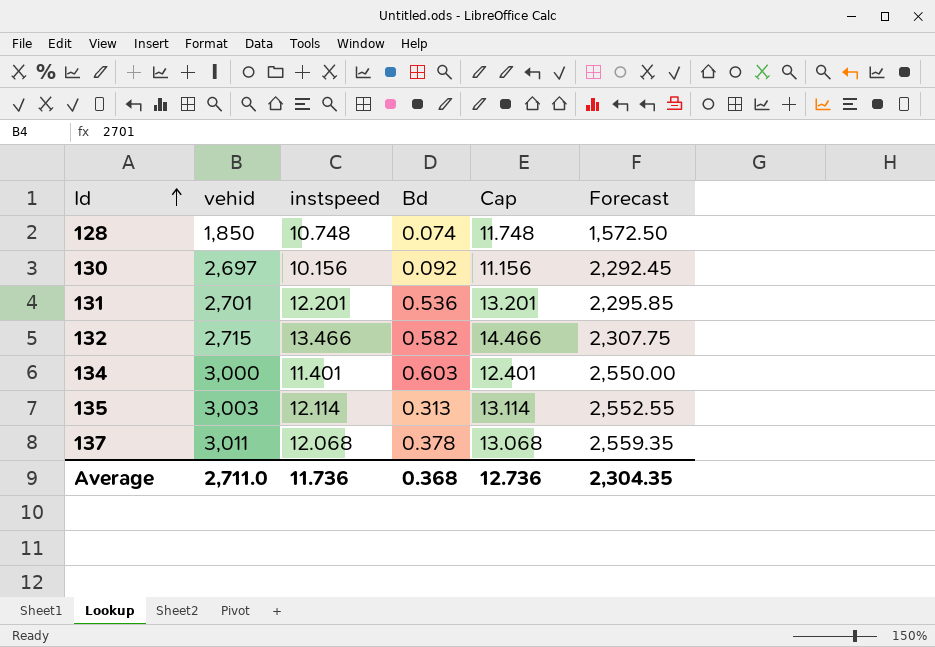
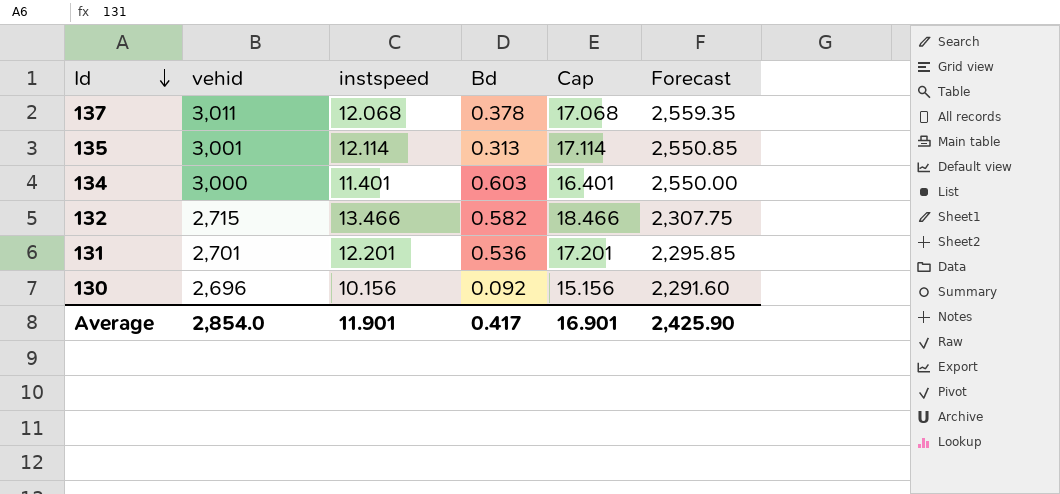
row order: Id ascending -> Id descending
column Cap | formula: [instspeed] + 1 -> [instspeed] + 5
row 128: 1,850 | 10.748 | 0.074 | 11.748 | 1,572.50 -> none
135 | vehid: 3,003 -> 3,001
135 | Forecast: 2,552.55 -> 2,550.85
130 | vehid: 2,697 -> 2,696
130 | Forecast: 2,292.45 -> 2,291.60
Average | vehid: 2,711.0 -> 2,854.0
Average | instspeed: 11.736 -> 11.901
Average | Bd: 0.368 -> 0.417
Average | Cap: 12.736 -> 16.901
Average | Forecast: 2,304.35 -> 2,425.90

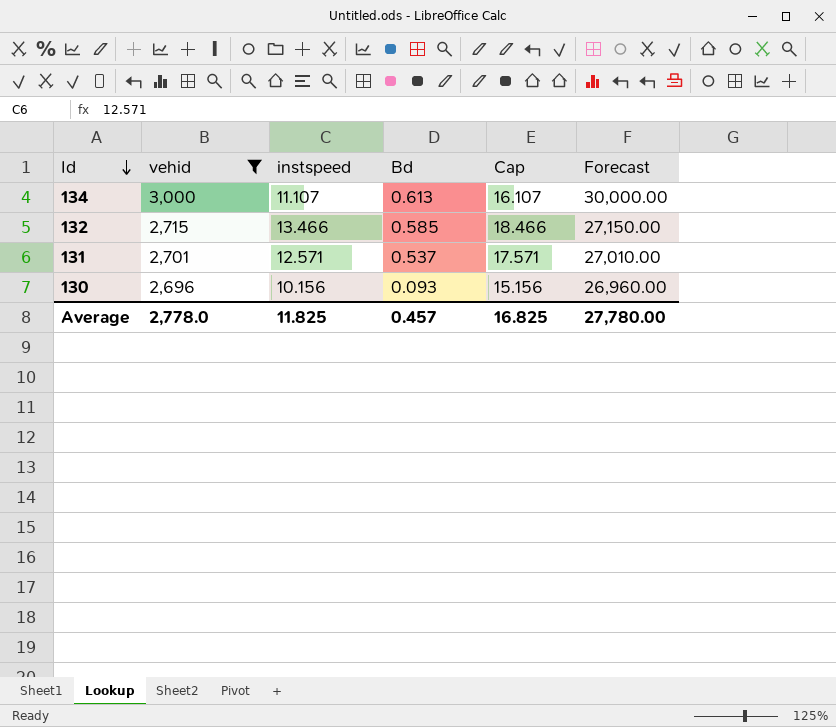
filter: none -> vehid <= 3,000
column Forecast | formula: [vehid] * 0.85 -> [vehid] * 10
134 | instspeed: 11.401 -> 11.107
134 | Bd: 0.603 -> 0.613
134 | Cap: 16.401 -> 16.107
132 | Bd: 0.582 -> 0.585
131 | instspeed: 12.201 -> 12.571
131 | Bd: 0.536 -> 0.537
131 | Cap: 17.201 -> 17.571
130 | Bd: 0.092 -> 0.093
Average | vehid: 2,854.0 -> 2,778.0
Average | instspeed: 11.901 -> 11.825
Average | Bd: 0.417 -> 0.457
Average | Cap: 16.901 -> 16.825
Average | Forecast: 2,425.90 -> 27,780.00

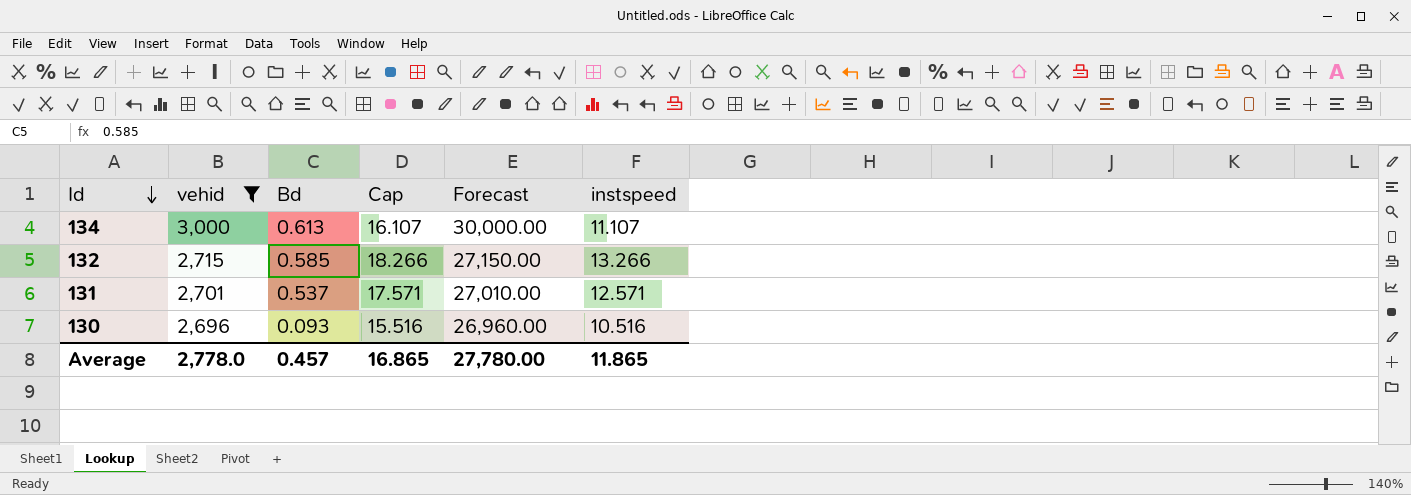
column instspeed | position: 3 -> 6
132 | Cap: 18.466 -> 18.266
132 | instspeed: 13.466 -> 13.266
130 | Cap: 15.156 -> 15.516
130 | instspeed: 10.156 -> 10.516
Average | Cap: 16.825 -> 16.865
Average | instspeed: 11.825 -> 11.865

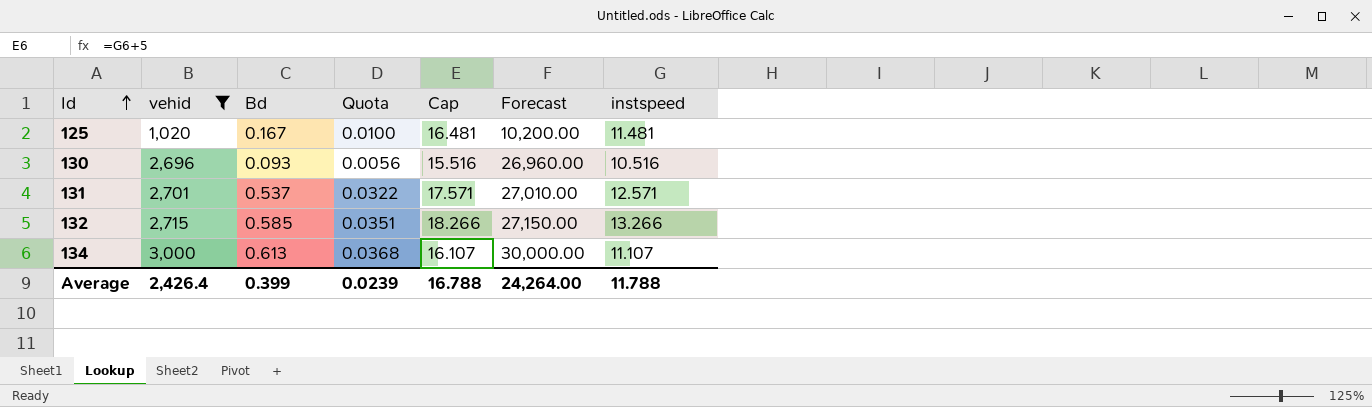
row order: Id descending -> Id ascending
column Quota | formula: none -> [Bd] * 0.06
row 125: none -> 1,020 | 0.167 | 0.0100 | 16.481 | 10,200.00 | 11.481
Average | vehid: 2,778.0 -> 2,426.4
Average | Bd: 0.457 -> 0.399
Average | Cap: 16.865 -> 16.788
Average | Forecast: 27,780.00 -> 24,264.00
Average | instspeed: 11.865 -> 11.788

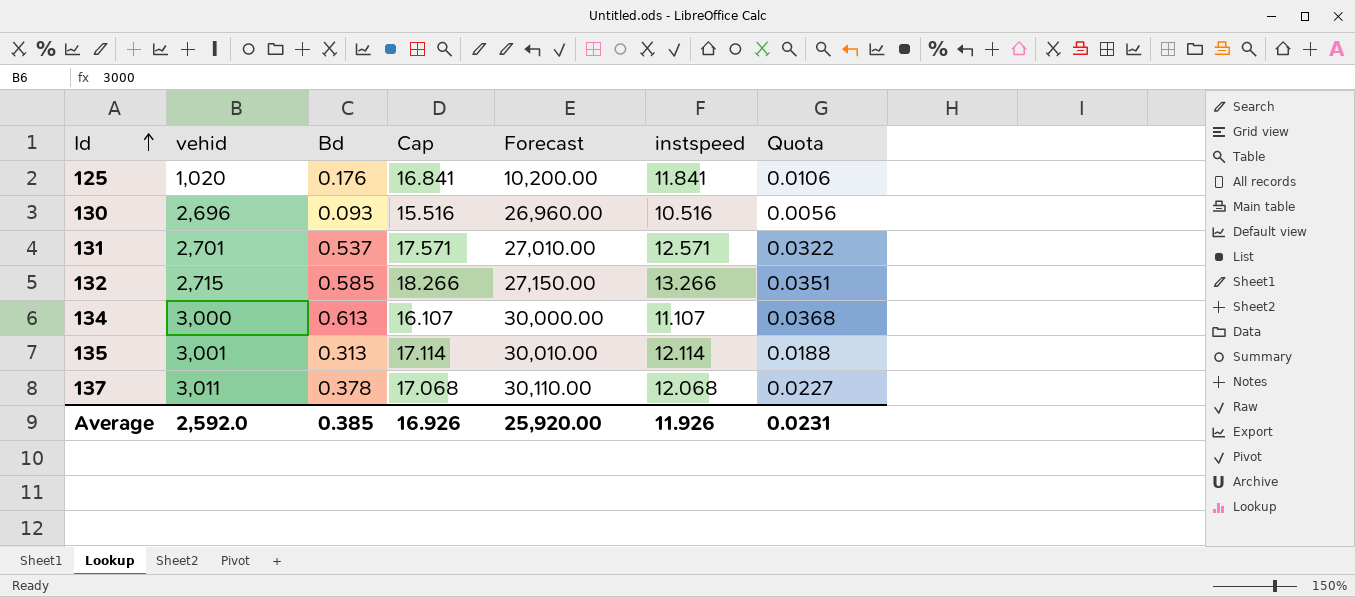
filter: vehid <= 3,000 -> none
column Quota | position: 4 -> 7
125 | Bd: 0.167 -> 0.176
125 | Cap: 16.481 -> 16.841
125 | instspeed: 11.481 -> 11.841
125 | Quota: 0.0100 -> 0.0106
Average | vehid: 2,426.4 -> 2,592.0
Average | Bd: 0.399 -> 0.385
Average | Cap: 16.788 -> 16.926
Average | Forecast: 24,264.00 -> 25,920.00
Average | instspeed: 11.788 -> 11.926
Average | Quota: 0.0239 -> 0.0231

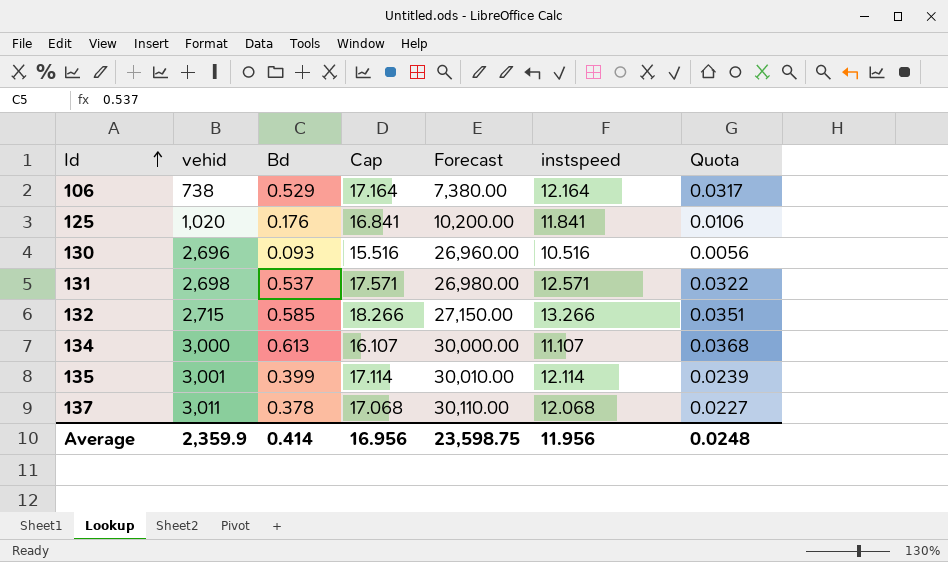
row 106: none -> 738 | 0.529 | 17.164 | 7,380.00 | 12.164 | 0.0317
131 | vehid: 2,701 -> 2,698
131 | Forecast: 27,010.00 -> 26,980.00
135 | Bd: 0.313 -> 0.399
135 | Quota: 0.0188 -> 0.0239
Average | vehid: 2,592.0 -> 2,359.9
Average | Bd: 0.385 -> 0.414
Average | Cap: 16.926 -> 16.956
Average | Forecast: 25,920.00 -> 23,598.75
Average | instspeed: 11.926 -> 11.956
Average | Quota: 0.0231 -> 0.0248

